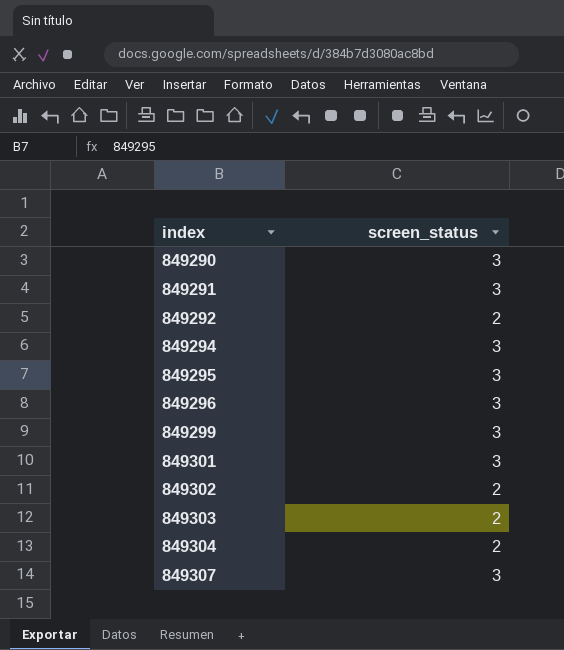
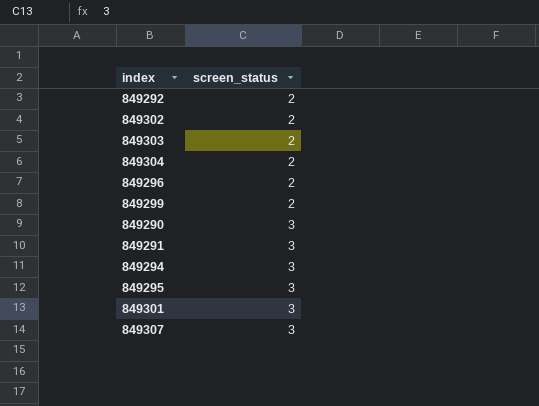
row order: index ascending -> screen_status ascending
849296 | screen_status: 3 -> 2
849299 | screen_status: 3 -> 2

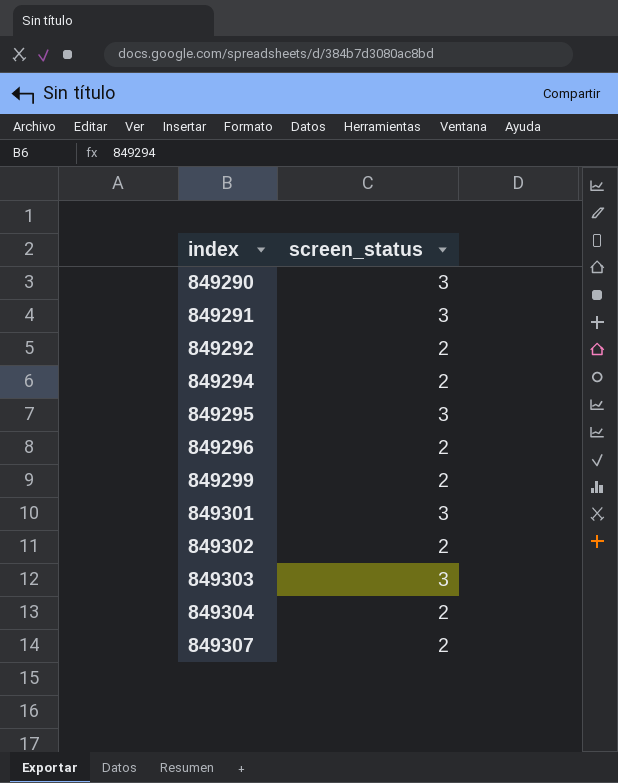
row order: screen_status ascending -> index ascending
849294 | screen_status: 3 -> 2
849303 | screen_status: 2 -> 3
849307 | screen_status: 3 -> 2

